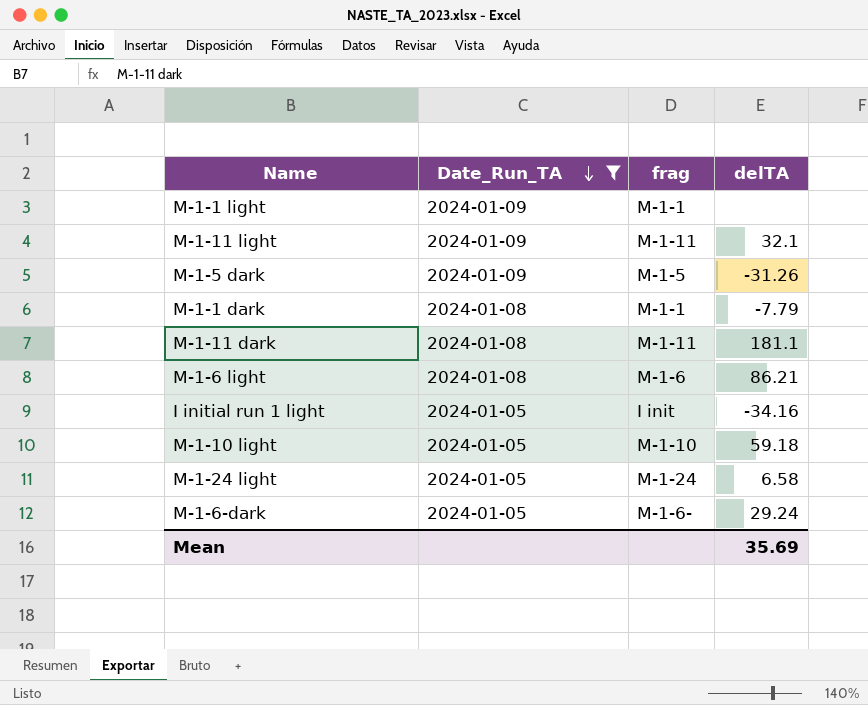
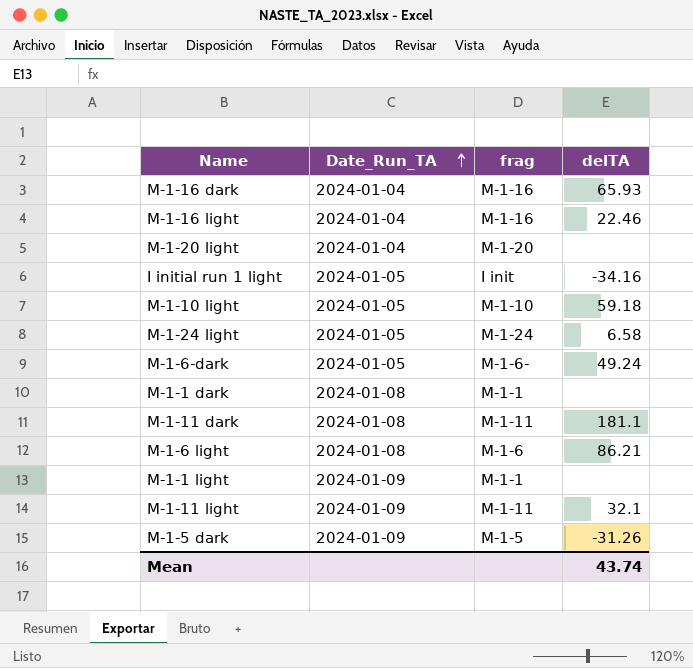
filter: Date_Run_TA != 2024-01-04 -> none
row order: Date_Run_TA descending -> Date_Run_TA ascending
M-1-6-dark | delTA: 29.24 -> 49.24
M-1-1 dark | delTA: -7.79 -> none
Mean | delTA: 35.69 -> 43.74

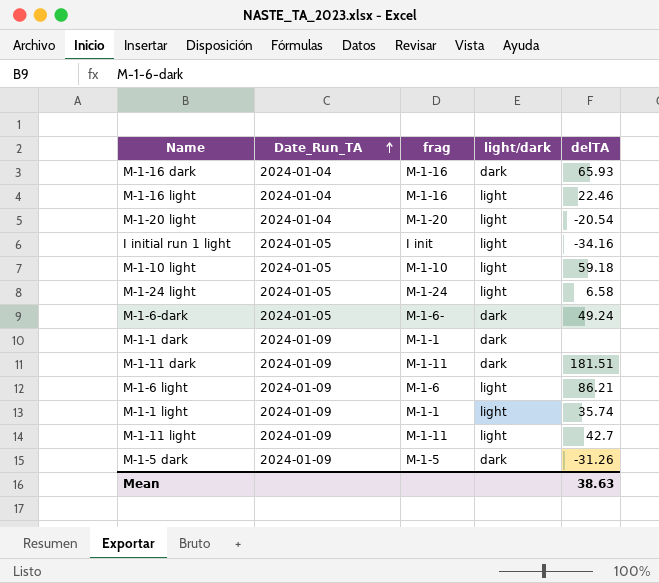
column light/dark | position: none -> 4
M-1-20 light | delTA: none -> -20.54
M-1-1 dark | Date_Run_TA: 2024-01-08 -> 2024-01-09
M-1-11 dark | Date_Run_TA: 2024-01-08 -> 2024-01-09
M-1-11 dark | delTA: 181.1 -> 181.51
M-1-6 light | Date_Run_TA: 2024-01-08 -> 2024-01-09
M-1-1 light | delTA: none -> 35.74
M-1-11 light | delTA: 32.1 -> 42.7
Mean | delTA: 43.74 -> 38.63

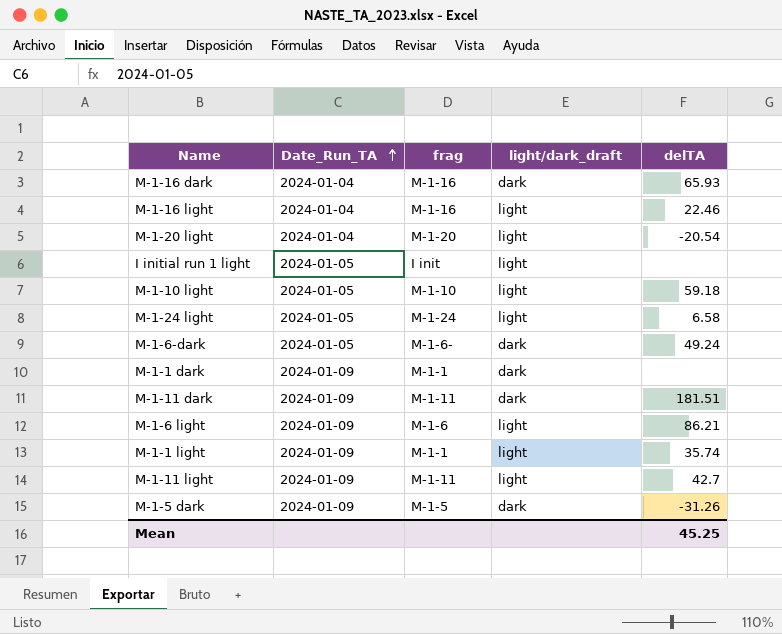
column name: light/dark -> light/dark_draft
I initial run 1 light | delTA: -34.16 -> none
Mean | delTA: 38.63 -> 45.25

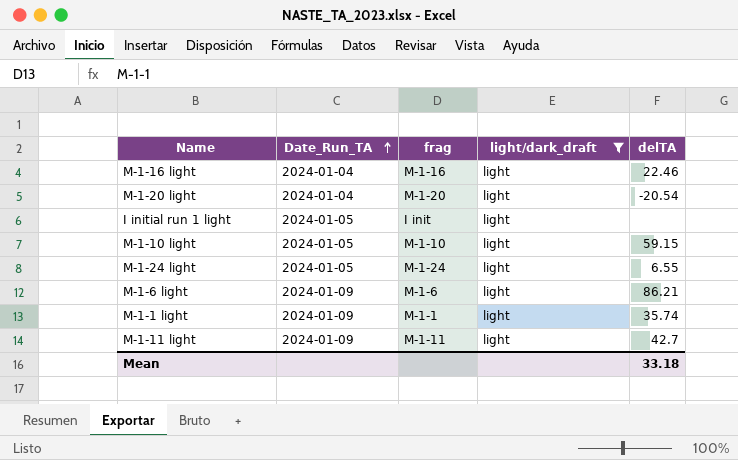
filter: none -> light/dark_draft = light
M-1-10 light | delTA: 59.18 -> 59.15
M-1-24 light | delTA: 6.58 -> 6.55
Mean | delTA: 45.25 -> 33.18

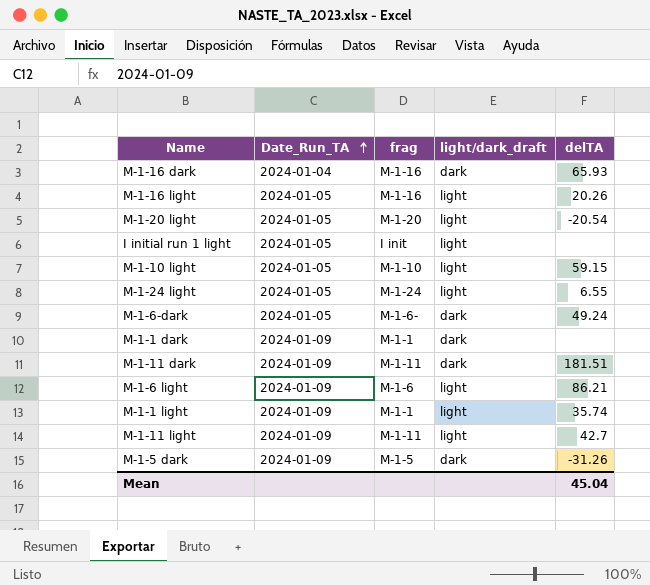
filter: light/dark_draft = light -> none
M-1-16 light | Date_Run_TA: 2024-01-04 -> 2024-01-05
M-1-16 light | delTA: 22.46 -> 20.26
M-1-20 light | Date_Run_TA: 2024-01-04 -> 2024-01-05
Mean | delTA: 33.18 -> 45.04

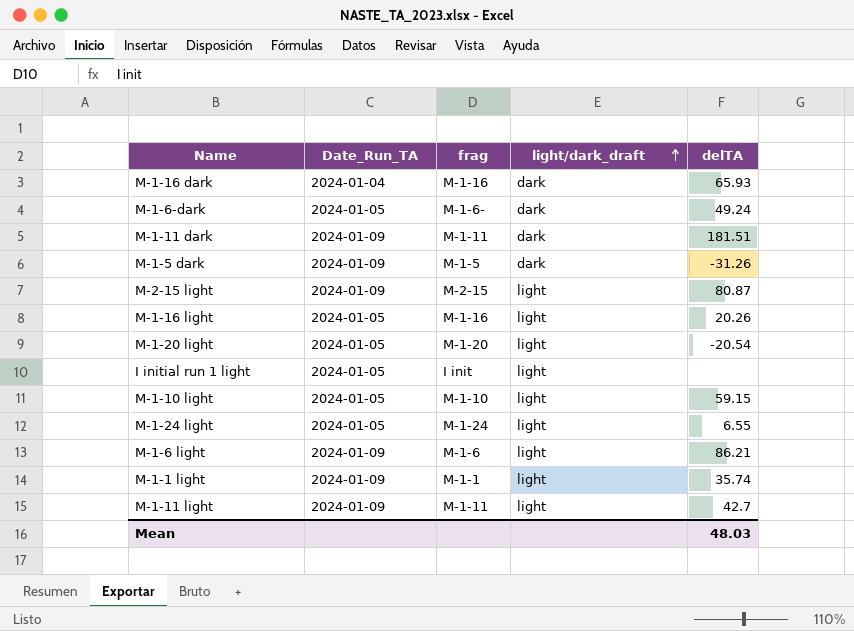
row order: Date_Run_TA ascending -> light/dark_draft ascending
row M-1-1 dark: 2024-01-09 | M-1-1 | dark | none -> none
row M-2-15 light: none -> 2024-01-09 | M-2-15 | light | 80.87
Mean | delTA: 45.04 -> 48.03

